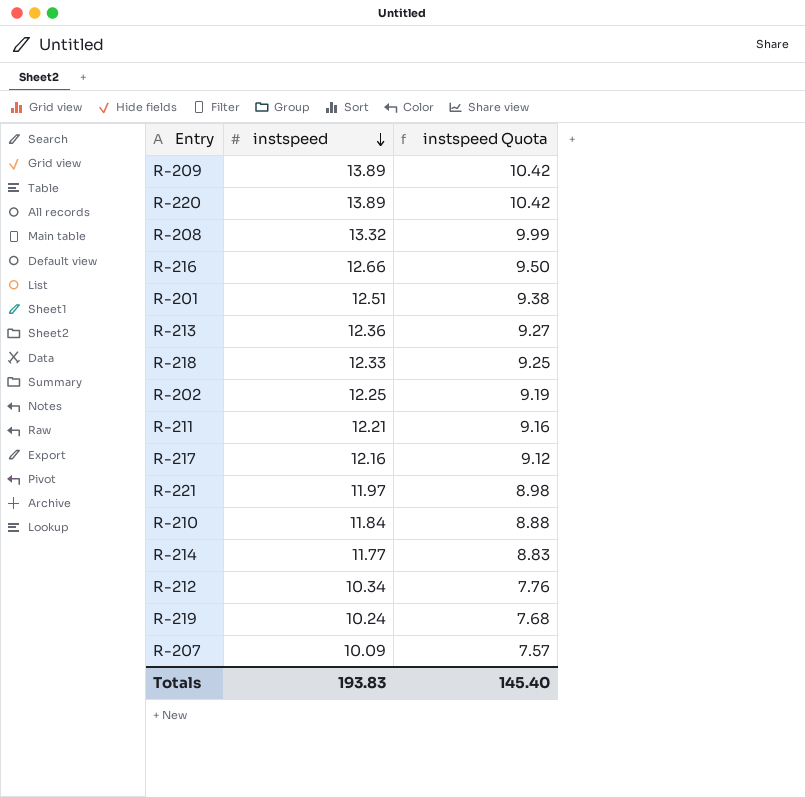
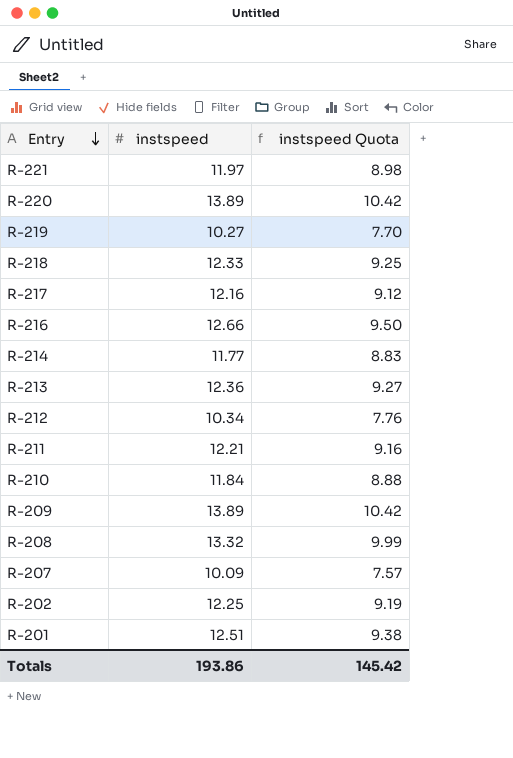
row order: instspeed descending -> Entry descending
R-219 | instspeed: 10.24 -> 10.27
R-219 | instspeed Quota: 7.68 -> 7.70
Totals | instspeed: 193.83 -> 193.86
Totals | instspeed Quota: 145.40 -> 145.42

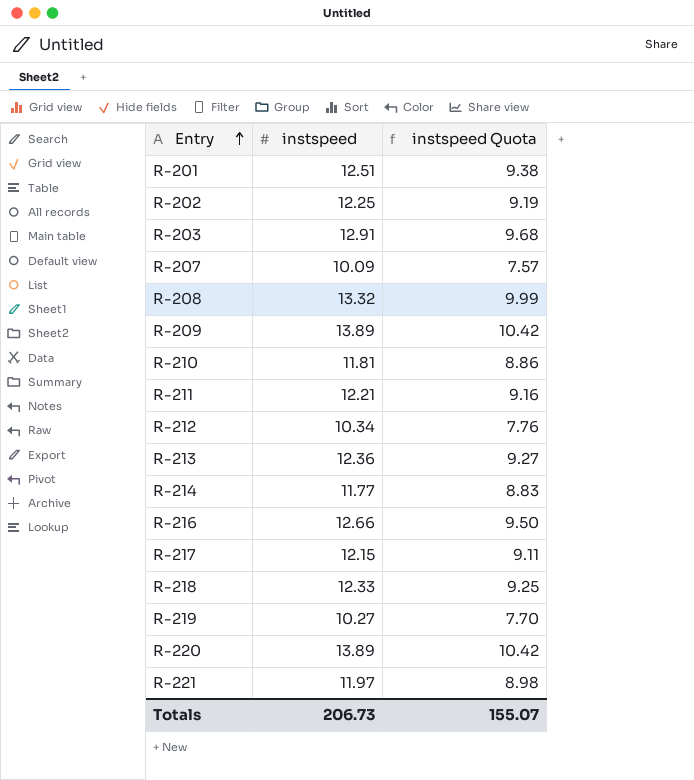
row order: Entry descending -> Entry ascending
row R-203: none -> 12.91 | 9.68
R-210 | instspeed: 11.84 -> 11.81
R-210 | instspeed Quota: 8.88 -> 8.86
R-217 | instspeed: 12.16 -> 12.15
R-217 | instspeed Quota: 9.12 -> 9.11
Totals | instspeed: 193.86 -> 206.73
Totals | instspeed Quota: 145.42 -> 155.07

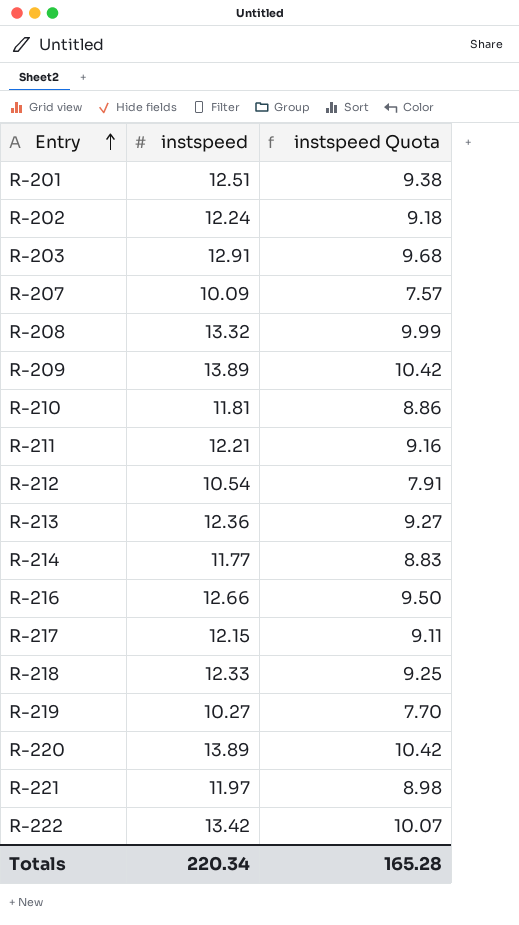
R-202 | instspeed: 12.25 -> 12.24
R-202 | instspeed Quota: 9.19 -> 9.18
R-212 | instspeed: 10.34 -> 10.54
R-212 | instspeed Quota: 7.76 -> 7.91
row R-222: none -> 13.42 | 10.07
Totals | instspeed: 206.73 -> 220.34
Totals | instspeed Quota: 155.07 -> 165.28

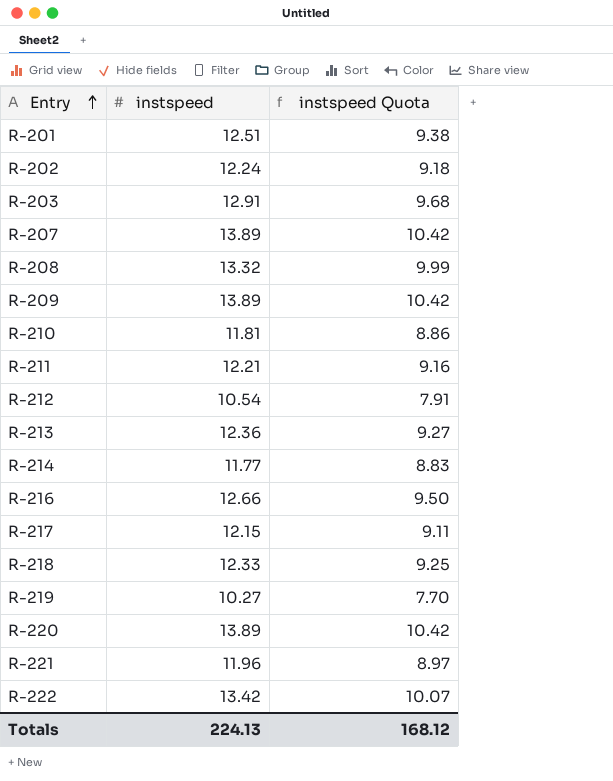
R-207 | instspeed: 10.09 -> 13.89
R-207 | instspeed Quota: 7.57 -> 10.42
R-221 | instspeed: 11.97 -> 11.96
R-221 | instspeed Quota: 8.98 -> 8.97
Totals | instspeed: 220.34 -> 224.13
Totals | instspeed Quota: 165.28 -> 168.12

